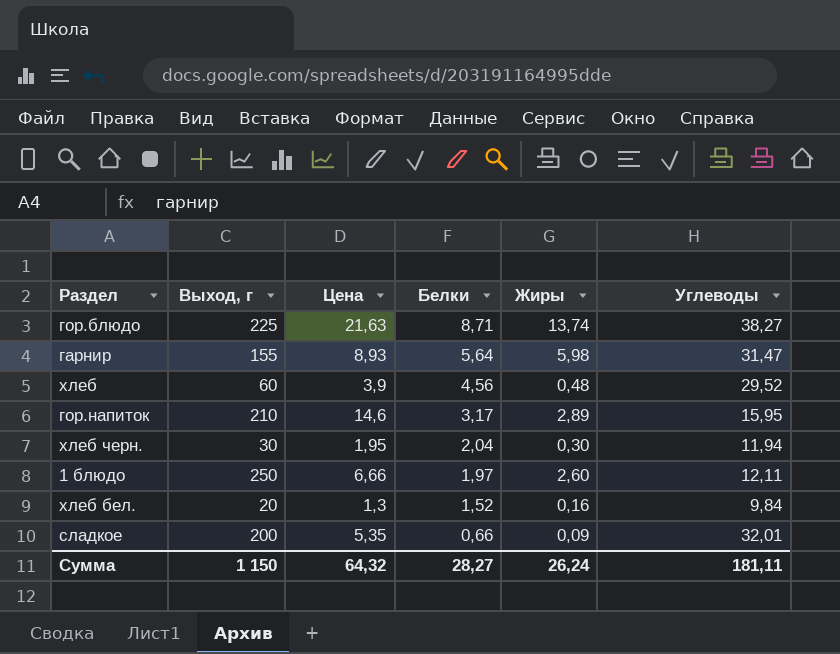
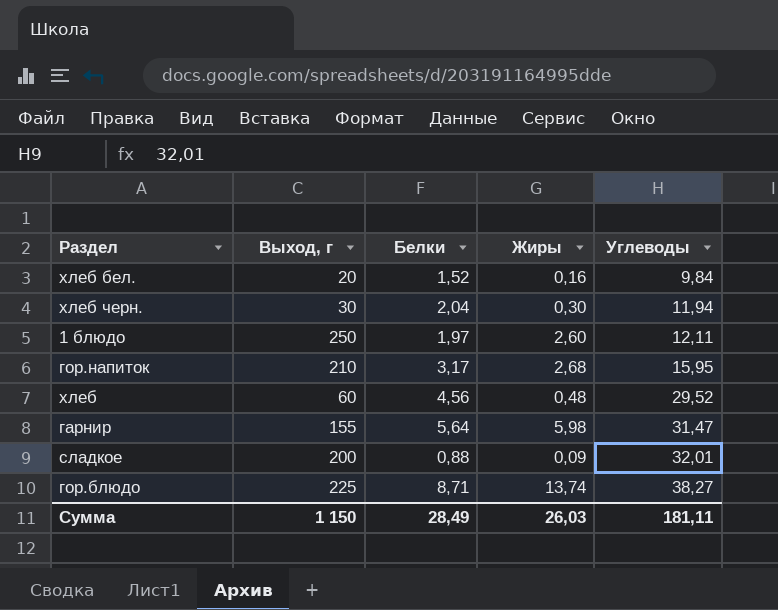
row order: Белки descending -> Углеводы ascending
column Цена | position: 3 -> none
гор.напиток | Жиры: 2,89 -> 2,68
сладкое | Белки: 0,66 -> 0,88
Сумма | Белки: 28,27 -> 28,49
Сумма | Жиры: 26,24 -> 26,03

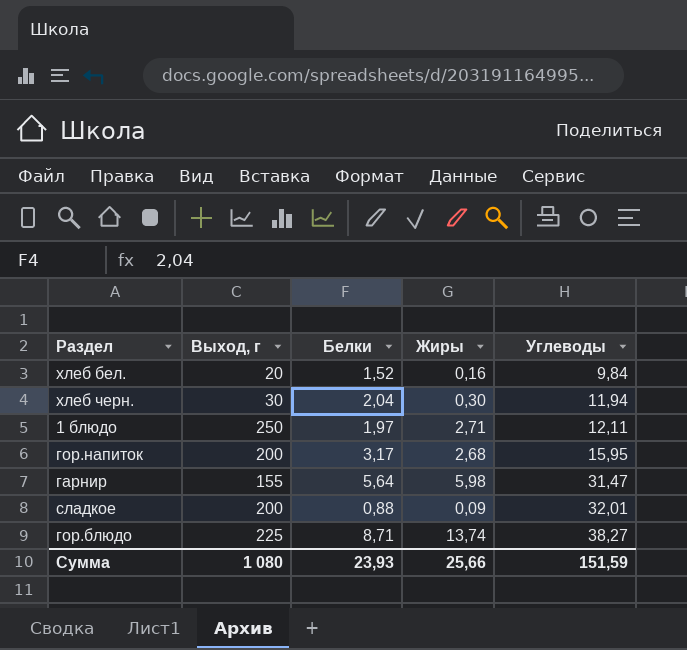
row хлеб: 60 | 4,56 | 0,48 | 29,52 -> none
1 блюдо | Жиры: 2,60 -> 2,71
гор.напиток | Выход, г: 210 -> 200
Сумма | Выход, г: 1 150 -> 1 080
Сумма | Белки: 28,49 -> 23,93
Сумма | Жиры: 26,03 -> 25,66
Сумма | Углеводы: 181,11 -> 151,59

